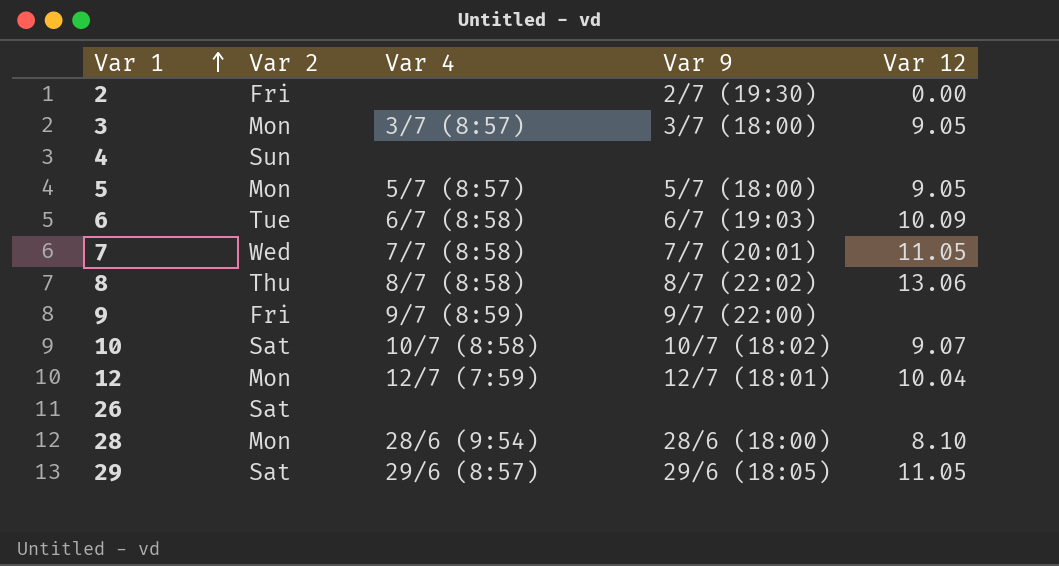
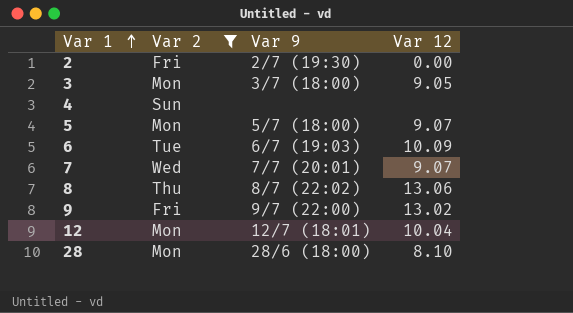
filter: none -> Var 2 != Sat
column Var 4 | position: 3 -> none
5 | Var 12: 9.05 -> 9.07
7 | Var 12: 11.05 -> 9.07
9 | Var 12: none -> 13.02

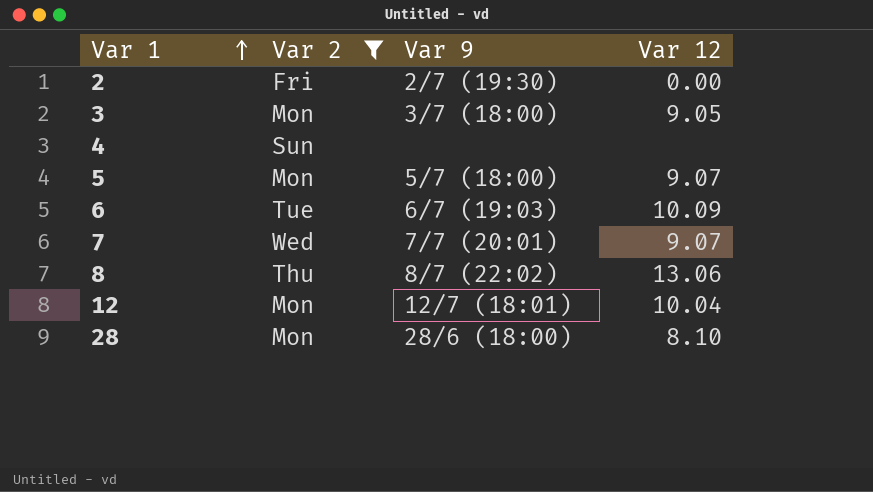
row 9: Fri | 9/7 (22:00) | 13.02 -> none

